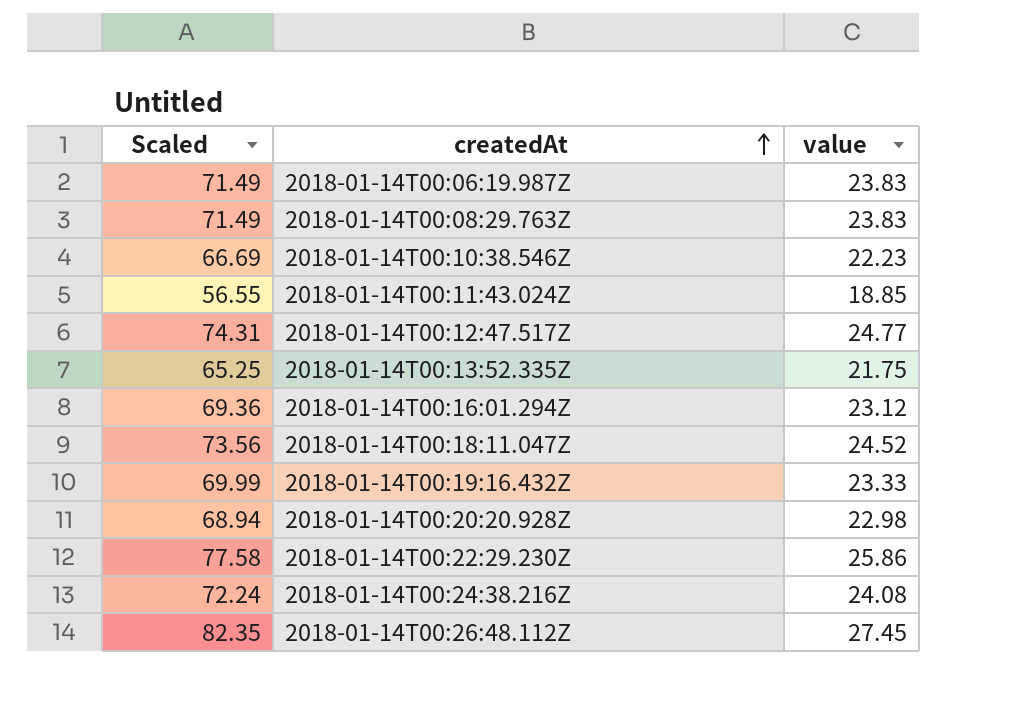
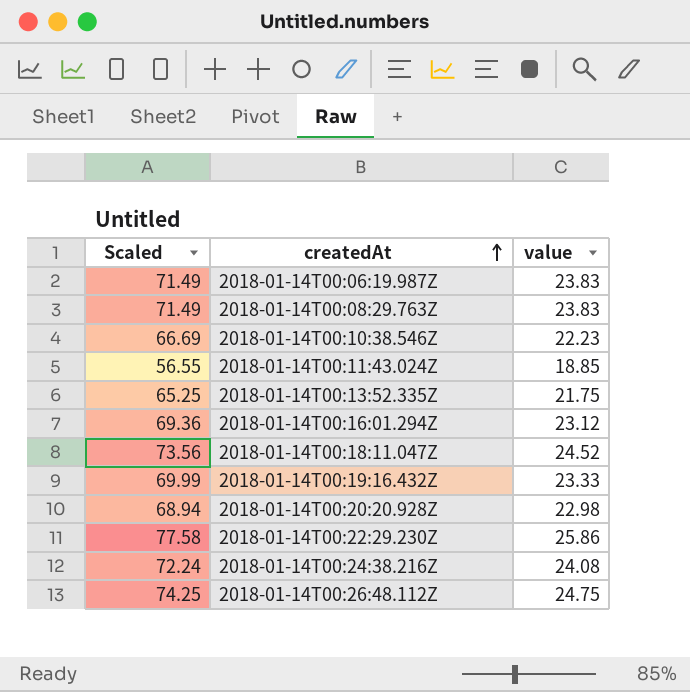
row 2018-01-14T00:12:47.517Z: 74.31 | 24.77 -> none
2018-01-14T00:26:48.112Z | Scaled: 82.35 -> 74.25
2018-01-14T00:26:48.112Z | value: 27.45 -> 24.75

